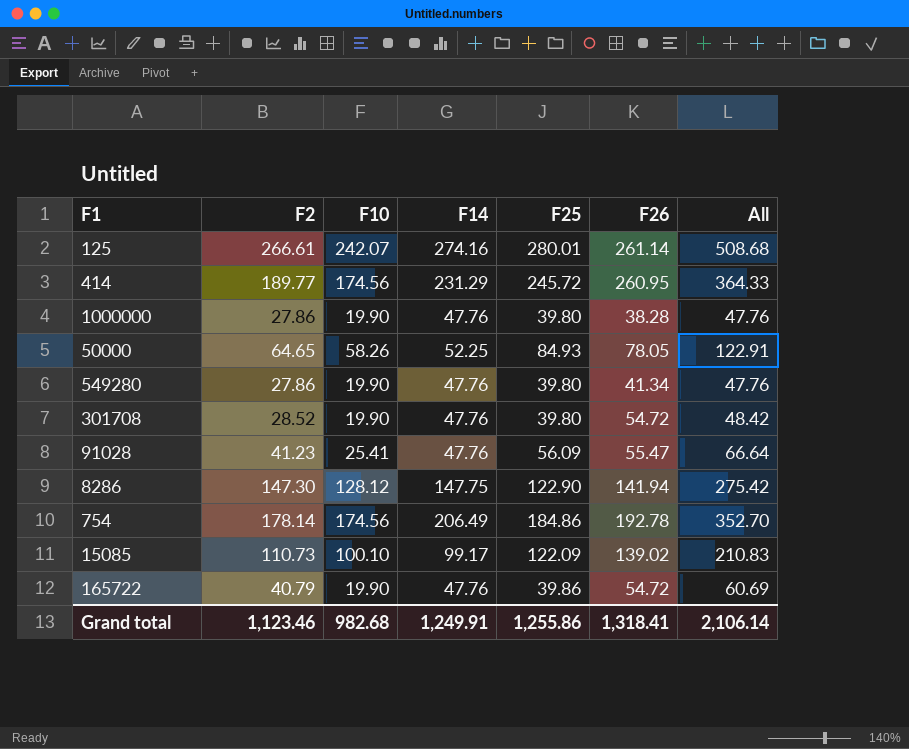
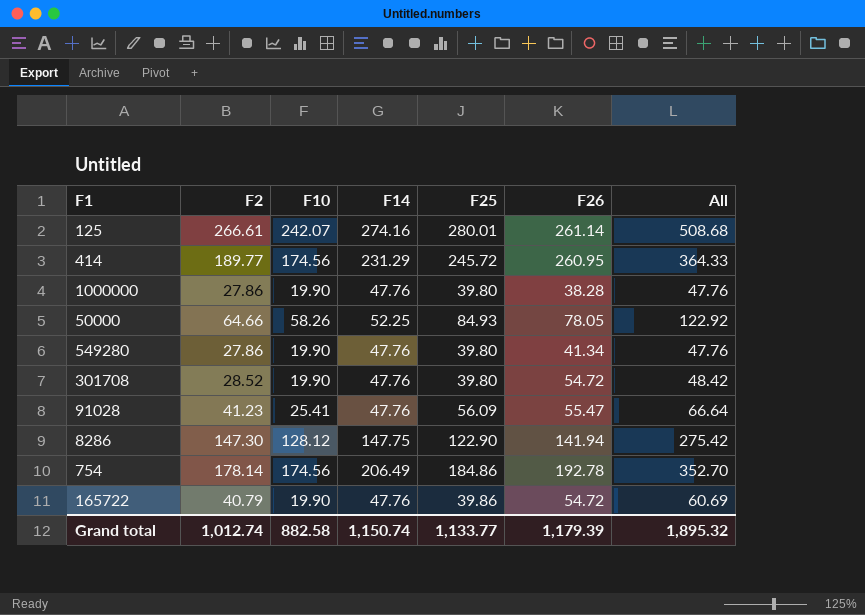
row 15085: 110.73 | 100.10 | 99.17 | 122.09 | 139.02 | 210.83 -> none
50000 | F2: 64.65 -> 64.66
50000 | All: 122.91 -> 122.92
Grand total | F2: 1,123.46 -> 1,012.74
Grand total | F10: 982.68 -> 882.58
Grand total | F14: 1,249.91 -> 1,150.74
Grand total | F25: 1,255.86 -> 1,133.77
Grand total | F26: 1,318.41 -> 1,179.39
Grand total | All: 2,106.14 -> 1,895.32

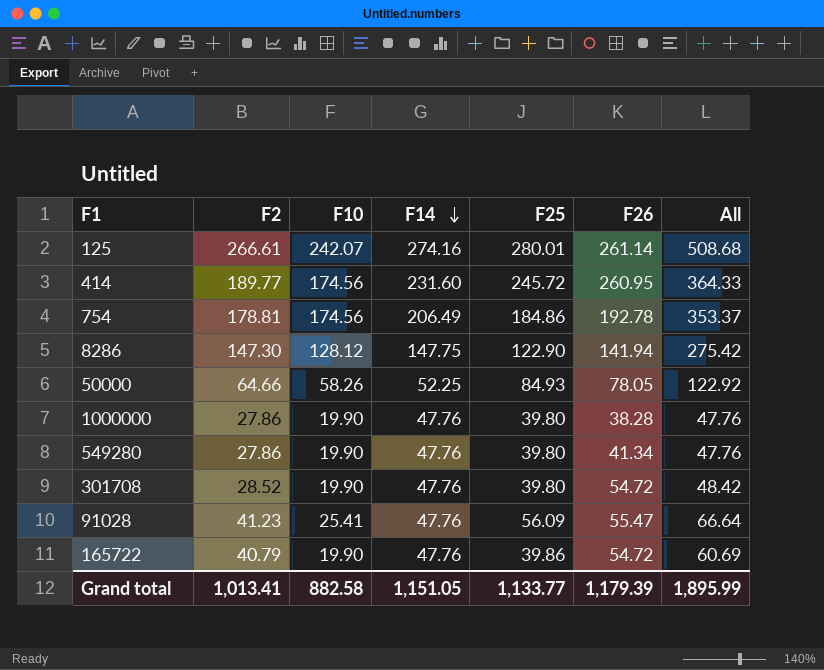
row order: none -> F14 descending
414 | F14: 231.29 -> 231.60
754 | F2: 178.14 -> 178.81
754 | All: 352.70 -> 353.37
Grand total | F2: 1,012.74 -> 1,013.41
Grand total | F14: 1,150.74 -> 1,151.05
Grand total | All: 1,895.32 -> 1,895.99

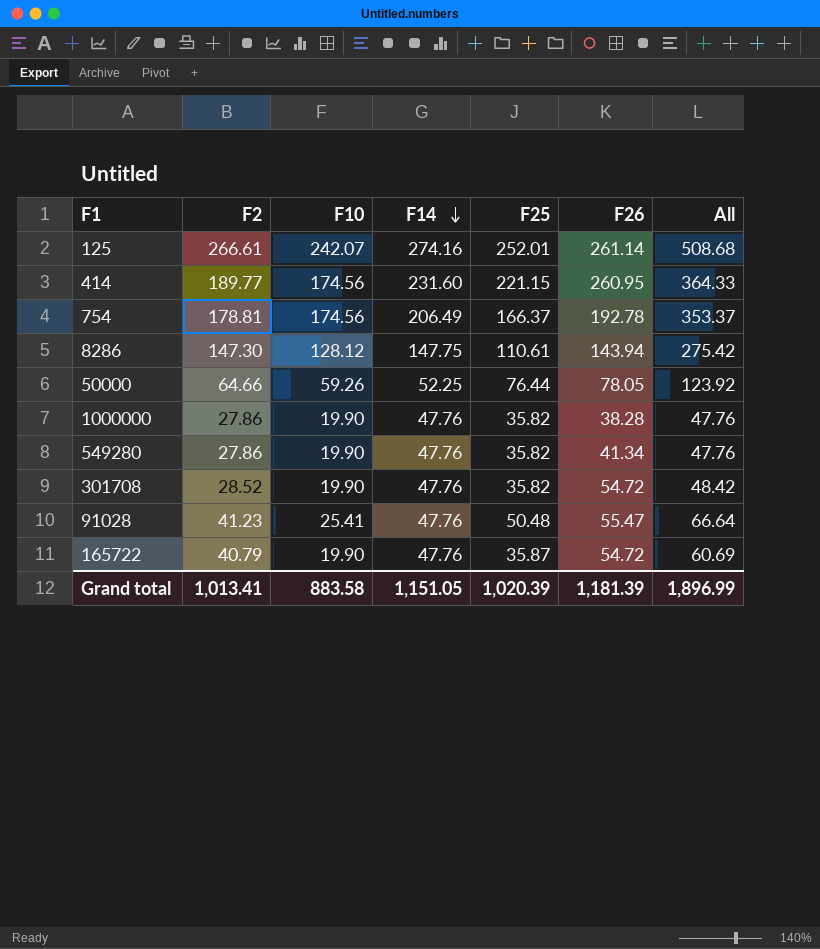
125 | F25: 280.01 -> 252.01
414 | F25: 245.72 -> 221.15
754 | F25: 184.86 -> 166.37
8286 | F25: 122.90 -> 110.61
8286 | F26: 141.94 -> 143.94
50000 | F10: 58.26 -> 59.26
50000 | F25: 84.93 -> 76.44
50000 | All: 122.92 -> 123.92
1000000 | F25: 39.80 -> 35.82
549280 | F25: 39.80 -> 35.82
301708 | F25: 39.80 -> 35.82
91028 | F25: 56.09 -> 50.48
165722 | F25: 39.86 -> 35.87
Grand total | F10: 882.58 -> 883.58
Grand total | F25: 1,133.77 -> 1,020.39
Grand total | F26: 1,179.39 -> 1,181.39
Grand total | All: 1,895.99 -> 1,896.99

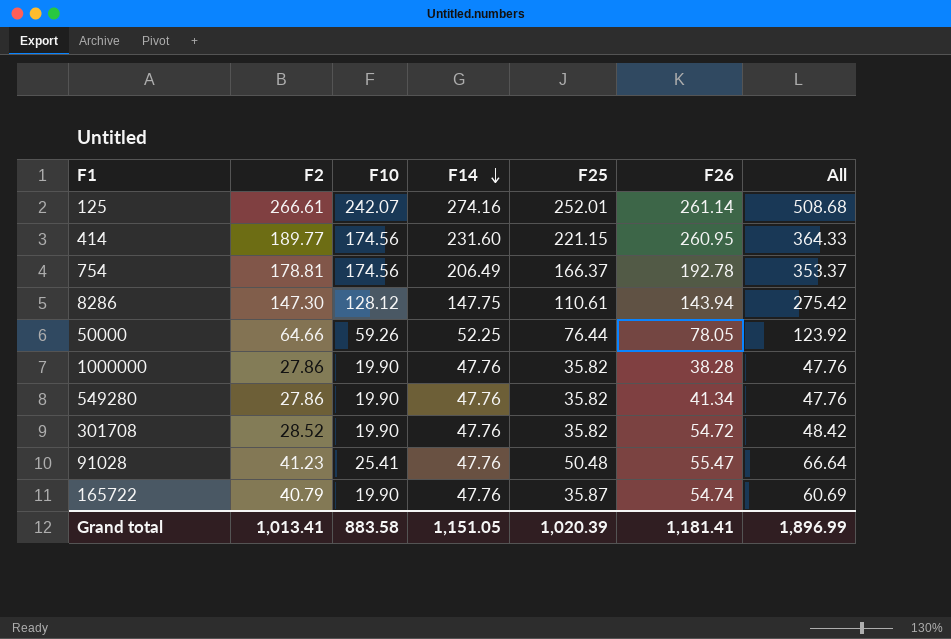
165722 | F26: 54.72 -> 54.74
Grand total | F26: 1,181.39 -> 1,181.41

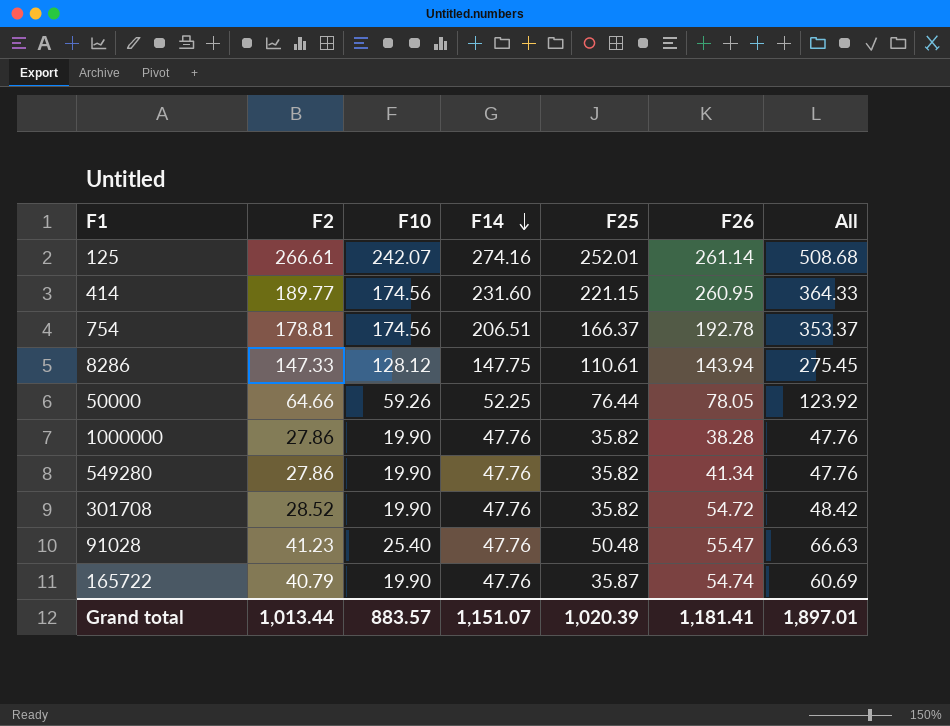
754 | F14: 206.49 -> 206.51
8286 | F2: 147.30 -> 147.33
8286 | All: 275.42 -> 275.45
91028 | F10: 25.41 -> 25.40
91028 | All: 66.64 -> 66.63
Grand total | F2: 1,013.41 -> 1,013.44
Grand total | F10: 883.58 -> 883.57
Grand total | F14: 1,151.05 -> 1,151.07
Grand total | All: 1,896.99 -> 1,897.01

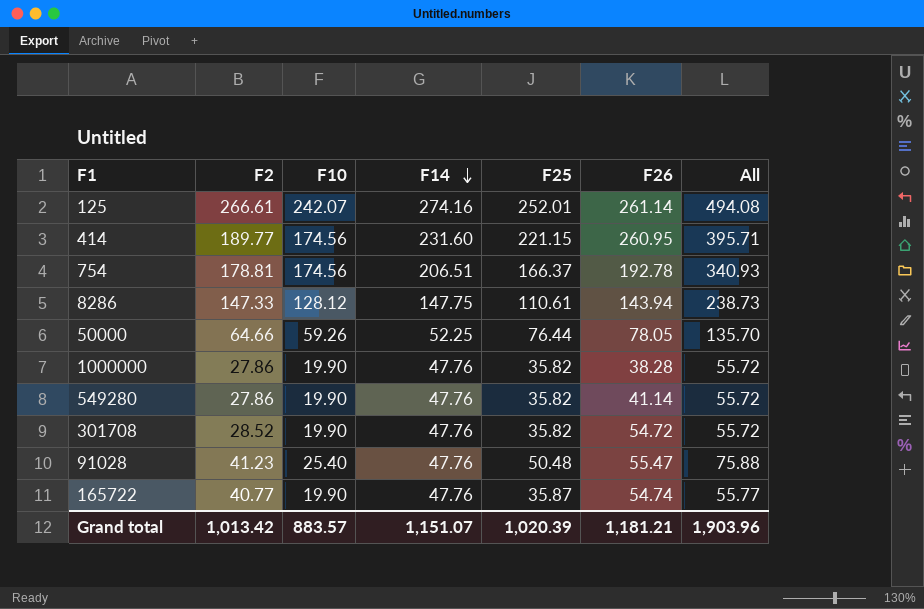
column All | formula: [F2] + [F10] -> [F10] + [F25]
549280 | F26: 41.34 -> 41.14
165722 | F2: 40.79 -> 40.77
Grand total | F2: 1,013.44 -> 1,013.42
Grand total | F26: 1,181.41 -> 1,181.21
Grand total | All: 1,897.01 -> 1,903.96

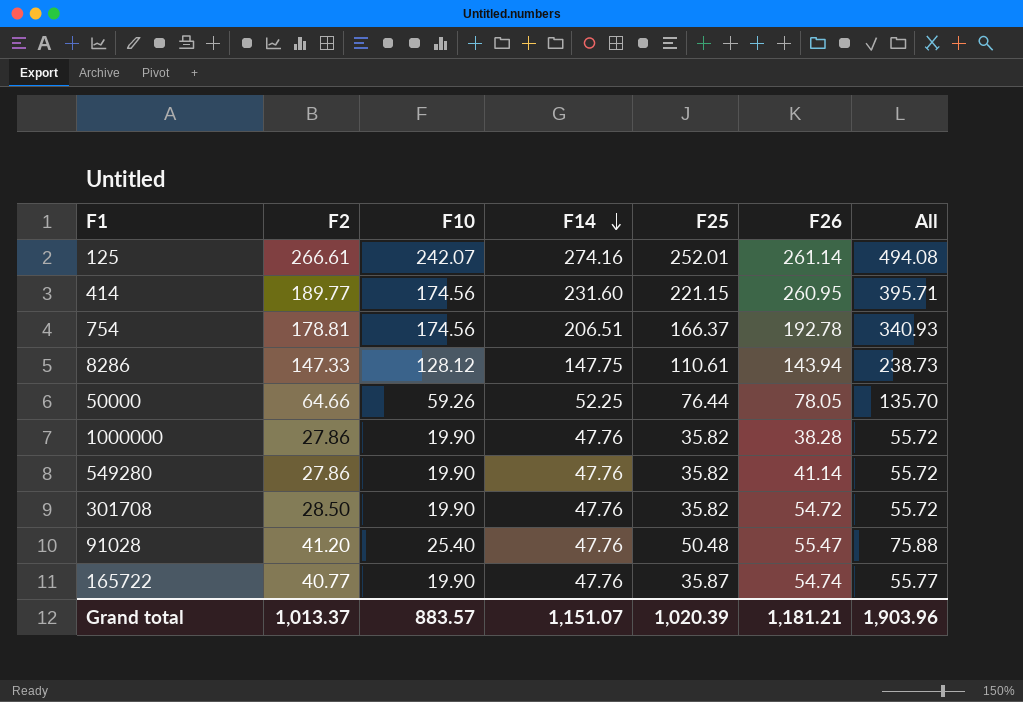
301708 | F2: 28.52 -> 28.50
91028 | F2: 41.23 -> 41.20
Grand total | F2: 1,013.42 -> 1,013.37

